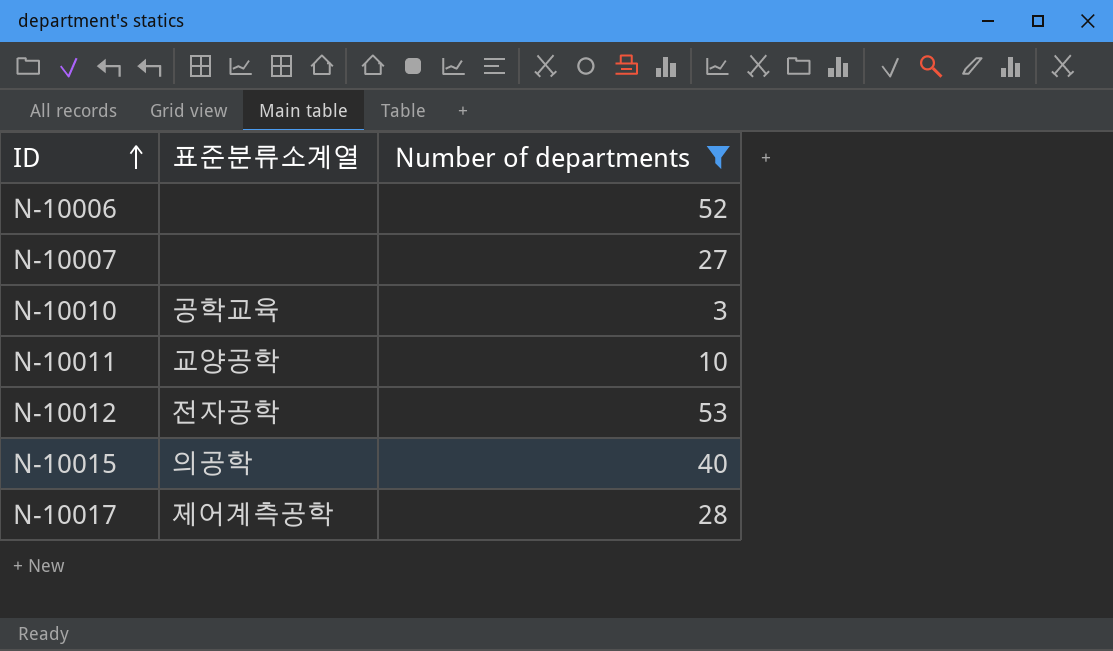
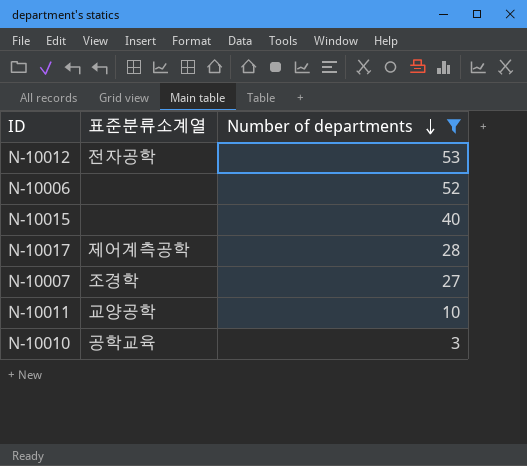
row order: ID ascending -> Number of departments descending
N-10015 | 표준분류소계열: 의공학 -> none
N-10007 | 표준분류소계열: none -> 조경학

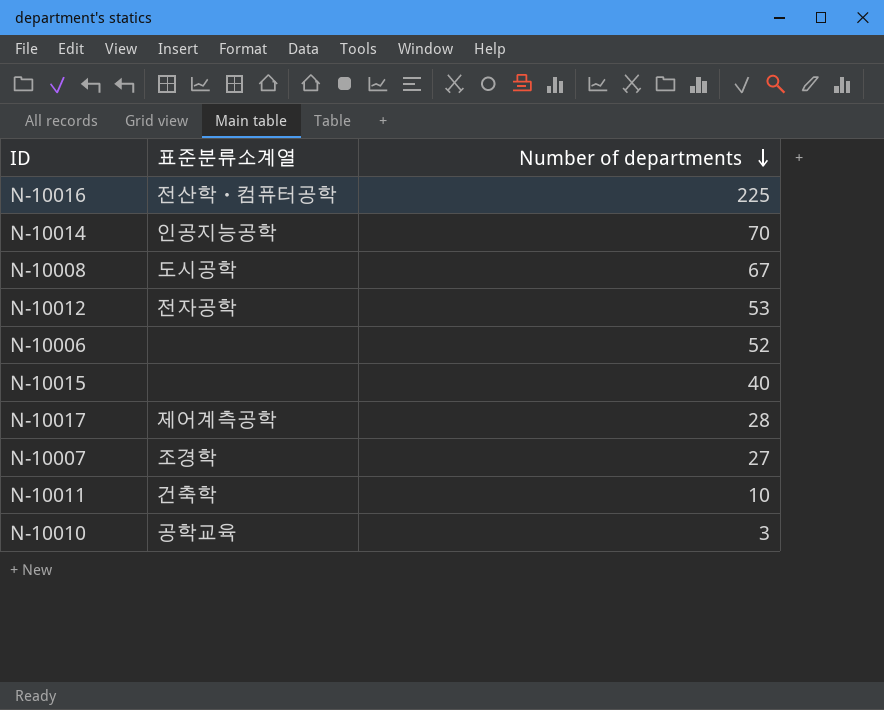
filter: Number of departments <= 53 -> none
N-10011 | 표준분류소계열: 교양공학 -> 건축학

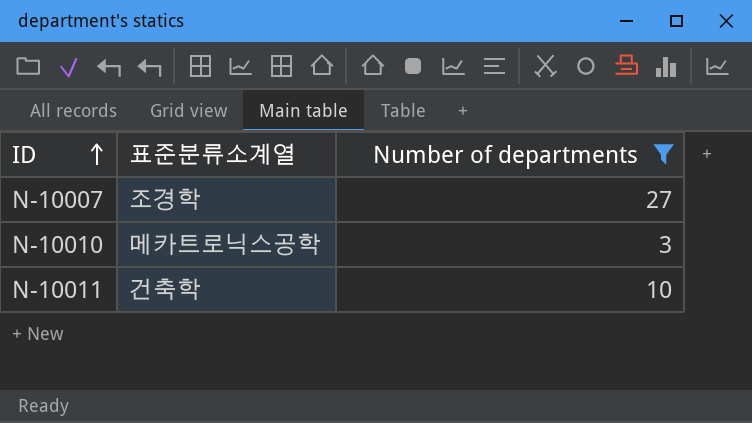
filter: none -> Number of departments <= 27
row order: Number of departments descending -> ID ascending
N-10010 | 표준분류소계열: 공학교육 -> 메카트로닉스공학

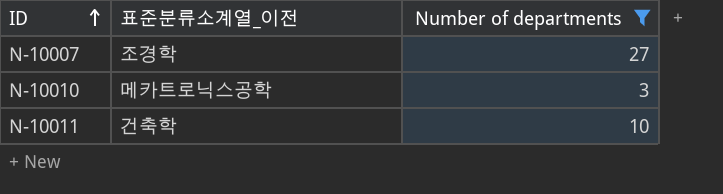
column name: 표준분류소계열 -> 표준분류소계열_이전

